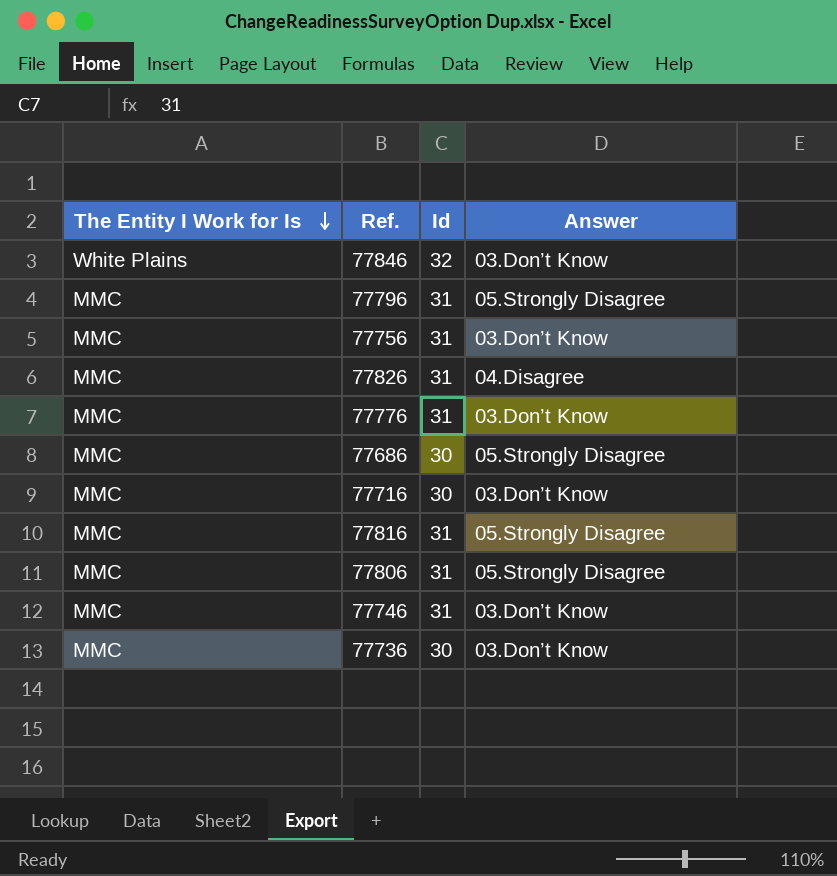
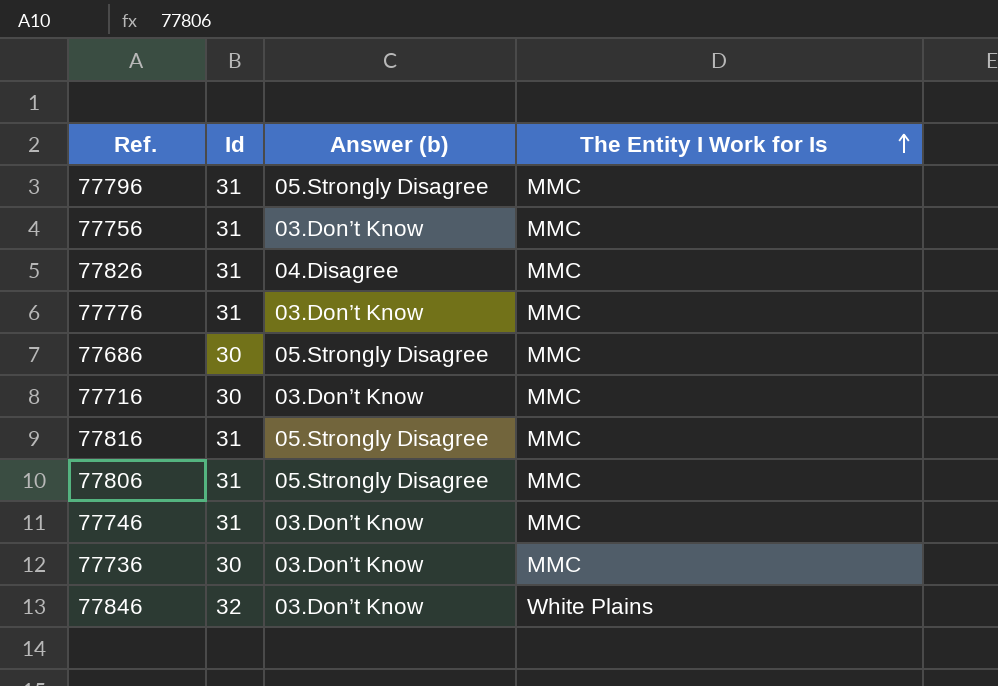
row order: The Entity I Work for Is descending -> The Entity I Work for Is ascending
column name: Answer -> Answer (b)
column The Entity I Work for Is | position: 1 -> 4

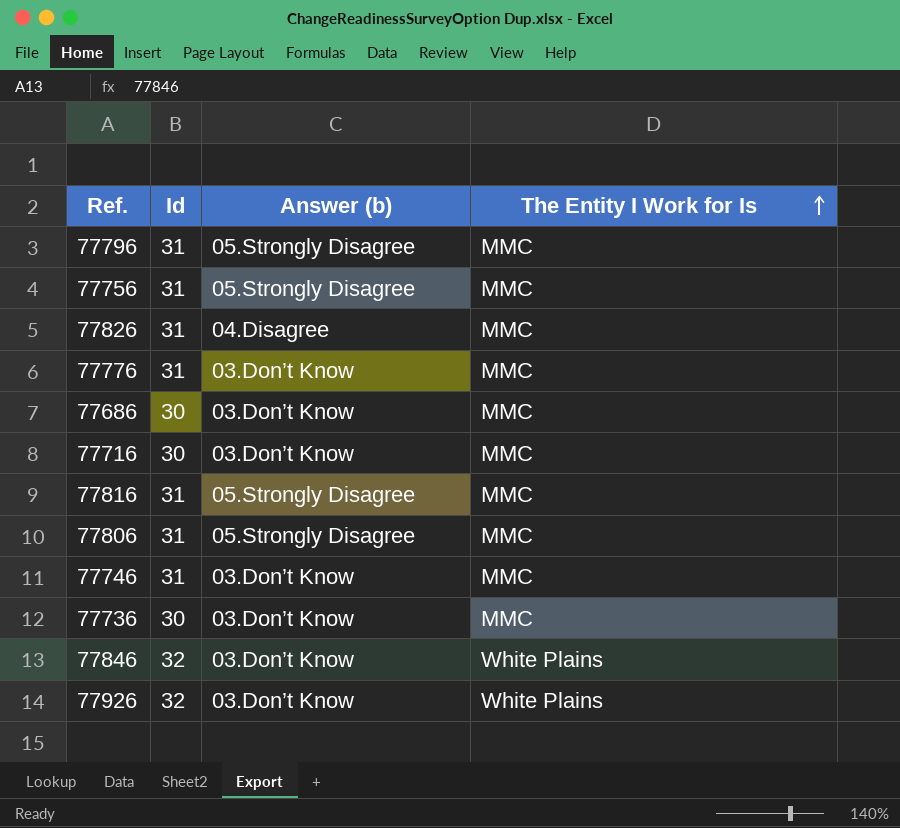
77756 | Answer (b): 03.Don’t Know -> 05.Strongly Disagree
77686 | Answer (b): 05.Strongly Disagree -> 03.Don’t Know
row 77926: none -> 32 | 03.Don’t Know | White Plains

